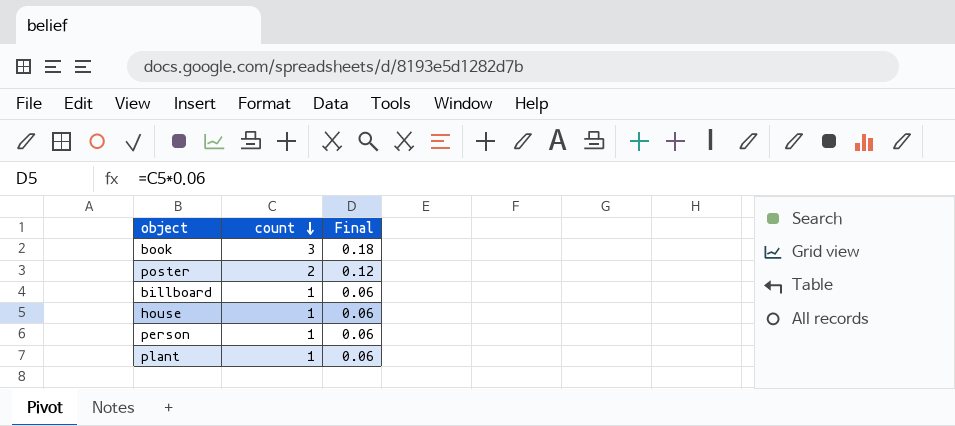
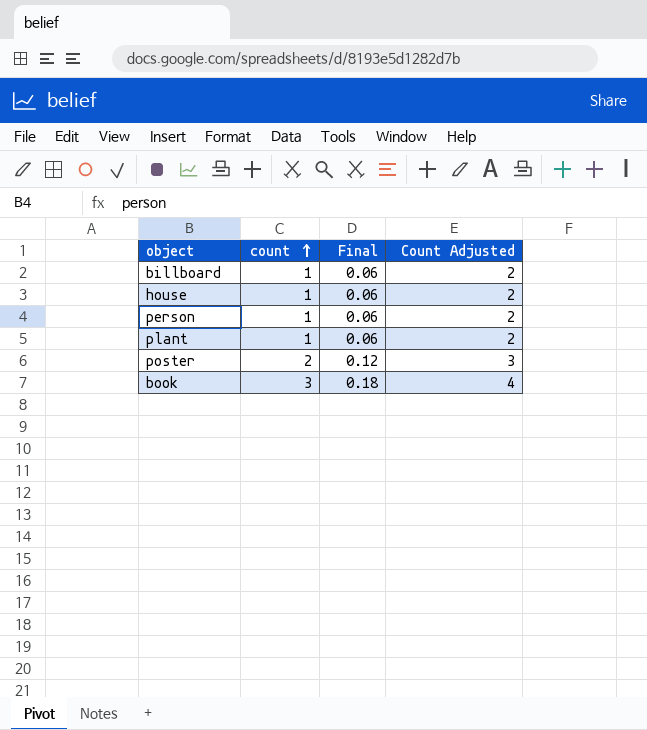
row order: count descending -> count ascending
column Count Adjusted | formula: none -> [count] + 1

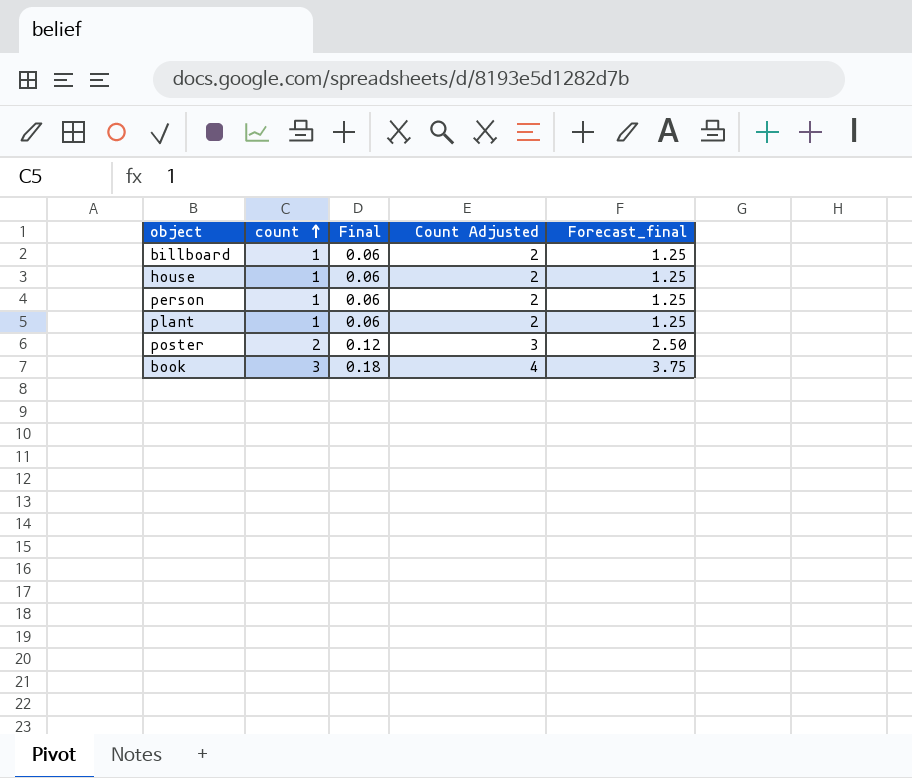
column Forecast_final | formula: none -> [count] * 1.25

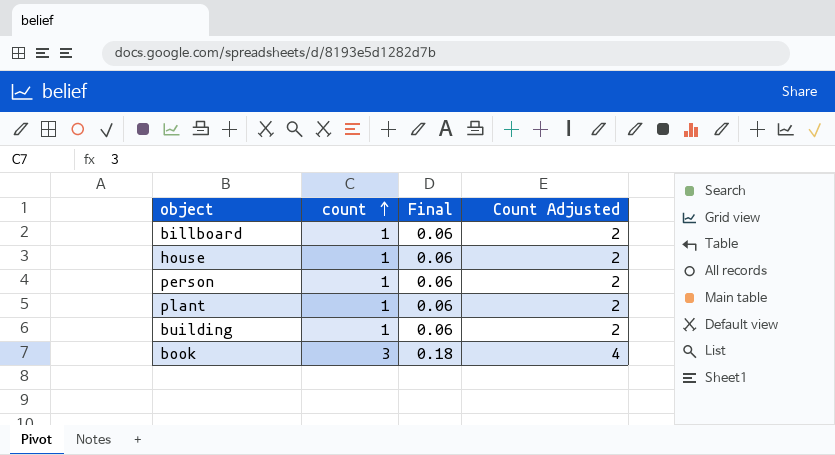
column Forecast_final | formula: [count] * 1.25 -> none
row poster: 2 | 0.12 | 3 | 2.50 -> none
row building: none -> 1 | 0.06 | 2

